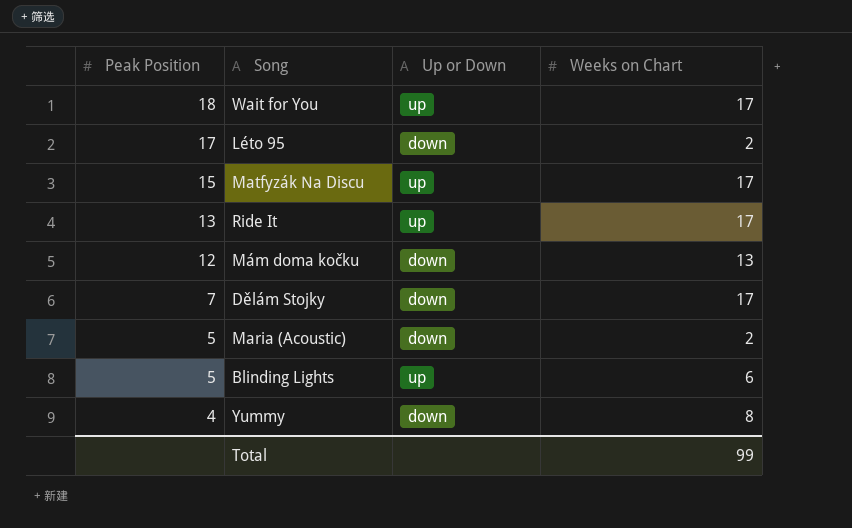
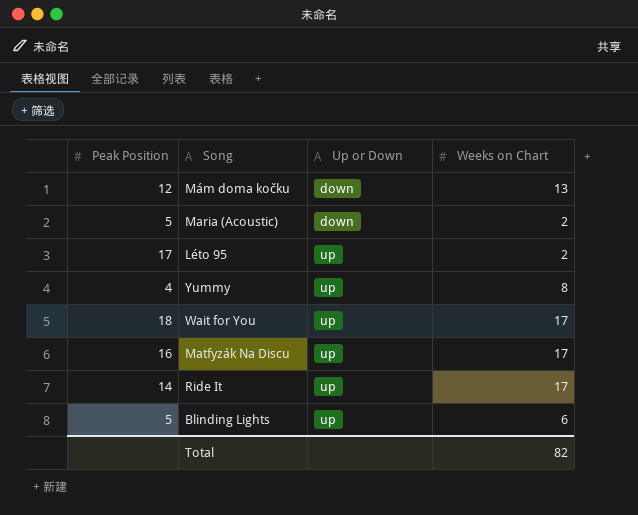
row order: Peak Position descending -> Up or Down ascending
row Dělám Stojky: 7 | down | 17 -> none
Léto 95 | Up or Down: down -> up
Yummy | Up or Down: down -> up
Matfyzák Na Discu | Peak Position: 15 -> 16
Ride It | Peak Position: 13 -> 14
Total | Weeks on Chart: 99 -> 82

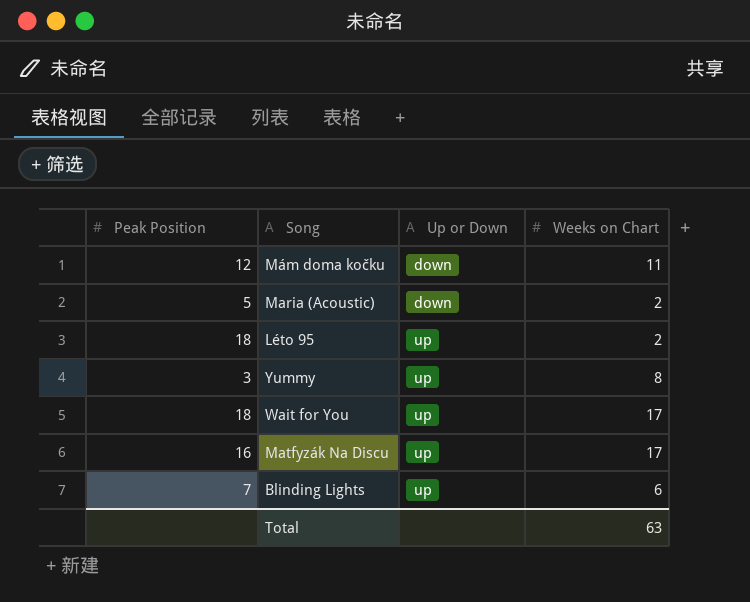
row Ride It: 14 | up | 17 -> none
Mám doma kočku | Weeks on Chart: 13 -> 11
Léto 95 | Peak Position: 17 -> 18
Yummy | Peak Position: 4 -> 3
Blinding Lights | Peak Position: 5 -> 7
Total | Weeks on Chart: 82 -> 63

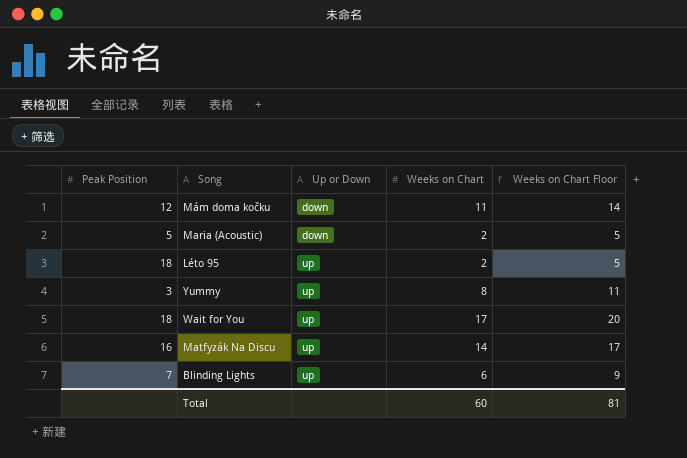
column Weeks on Chart Floor | formula: none -> [Weeks on Chart] + 3
Matfyzák Na Discu | Weeks on Chart: 17 -> 14
Total | Weeks on Chart: 63 -> 60

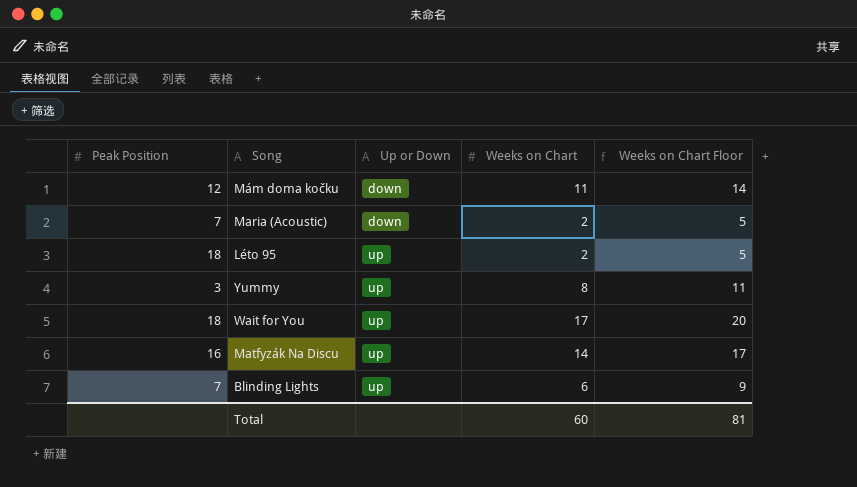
Maria (Acoustic) | Peak Position: 5 -> 7

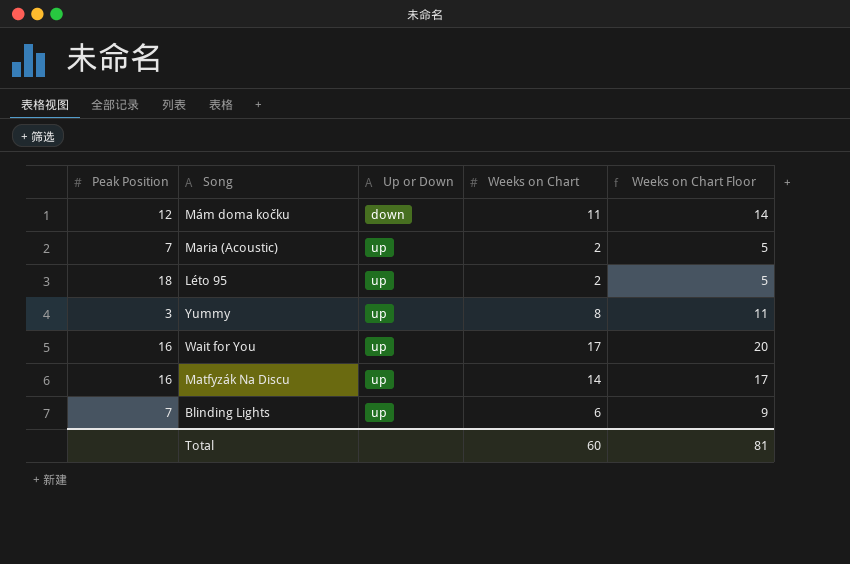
Maria (Acoustic) | Up or Down: down -> up
Wait for You | Peak Position: 18 -> 16

